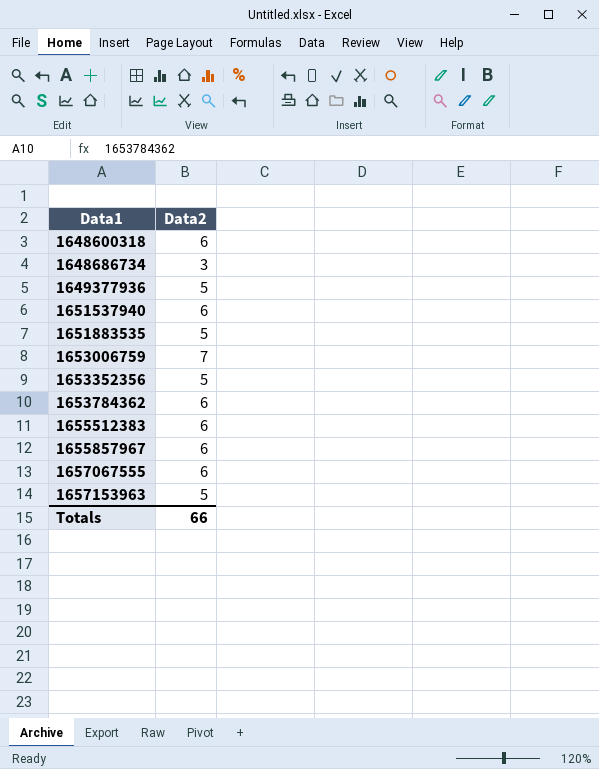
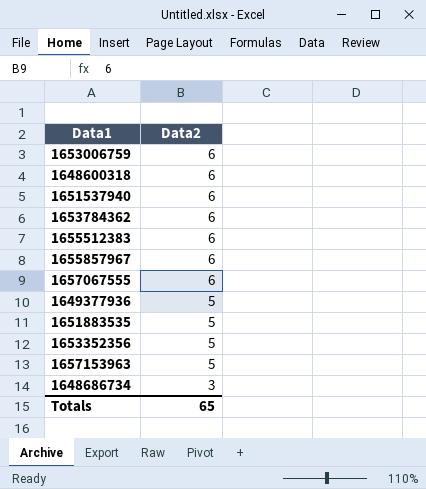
row order: Data1 ascending -> Data2 descending
1653006759 | Data2: 7 -> 6
Totals | Data2: 66 -> 65

